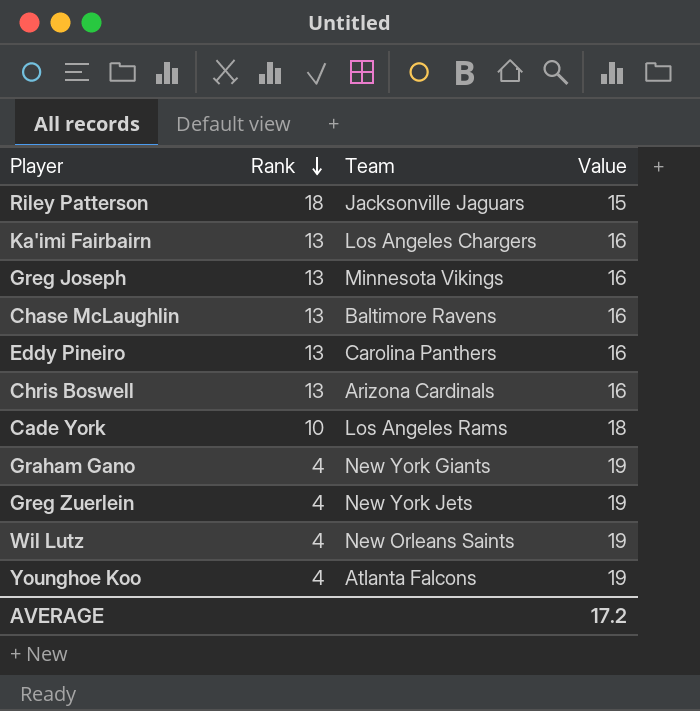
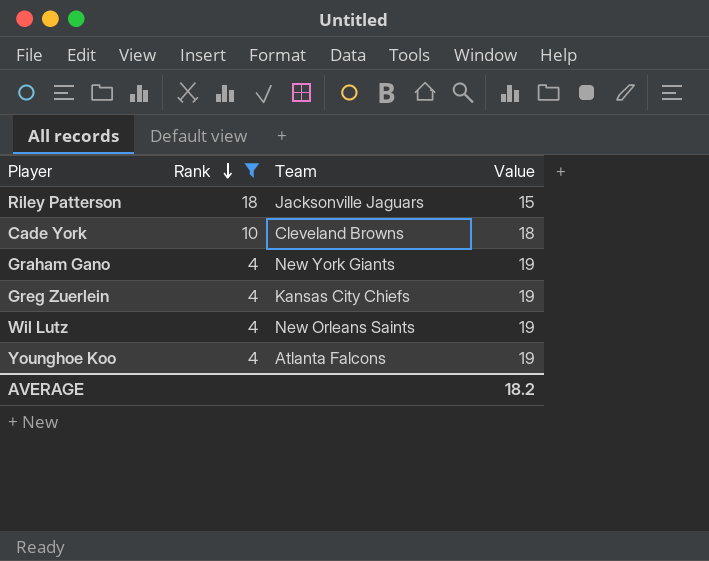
filter: none -> Rank != 13
Cade York | Team: Los Angeles Rams -> Cleveland Browns
Greg Zuerlein | Team: New York Jets -> Kansas City Chiefs
AVERAGE | Value: 17.2 -> 18.2

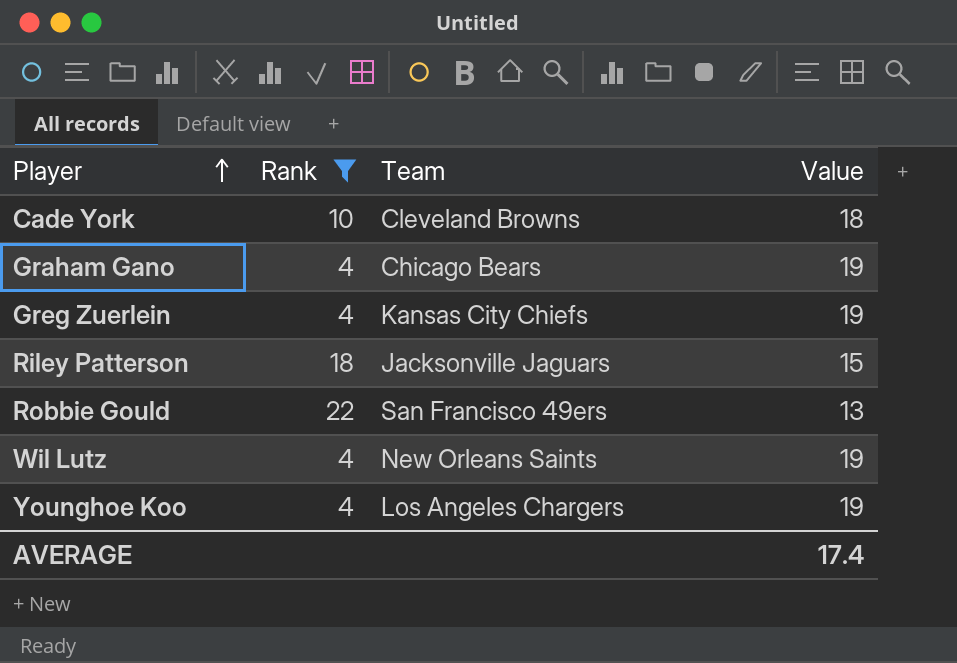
row order: Rank descending -> Player ascending
Graham Gano | Team: New York Giants -> Chicago Bears
row Robbie Gould: none -> 22 | San Francisco 49ers | 13
Younghoe Koo | Team: Atlanta Falcons -> Los Angeles Chargers
AVERAGE | Value: 18.2 -> 17.4

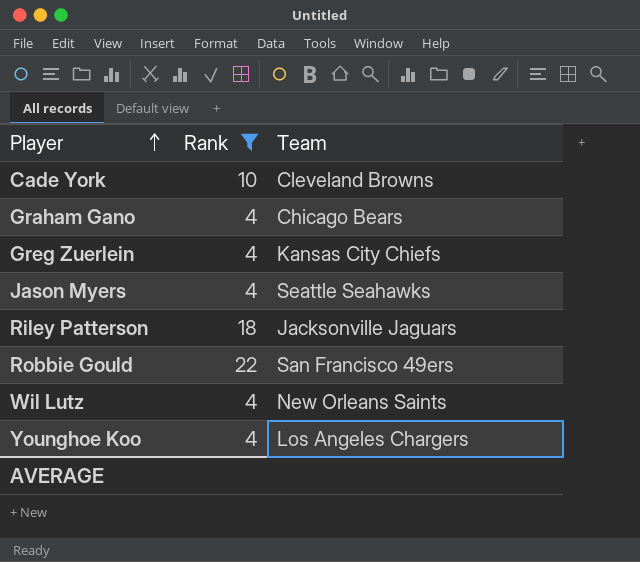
column Value | position: 4 -> none
row Jason Myers: none -> 4 | Seattle Seahawks

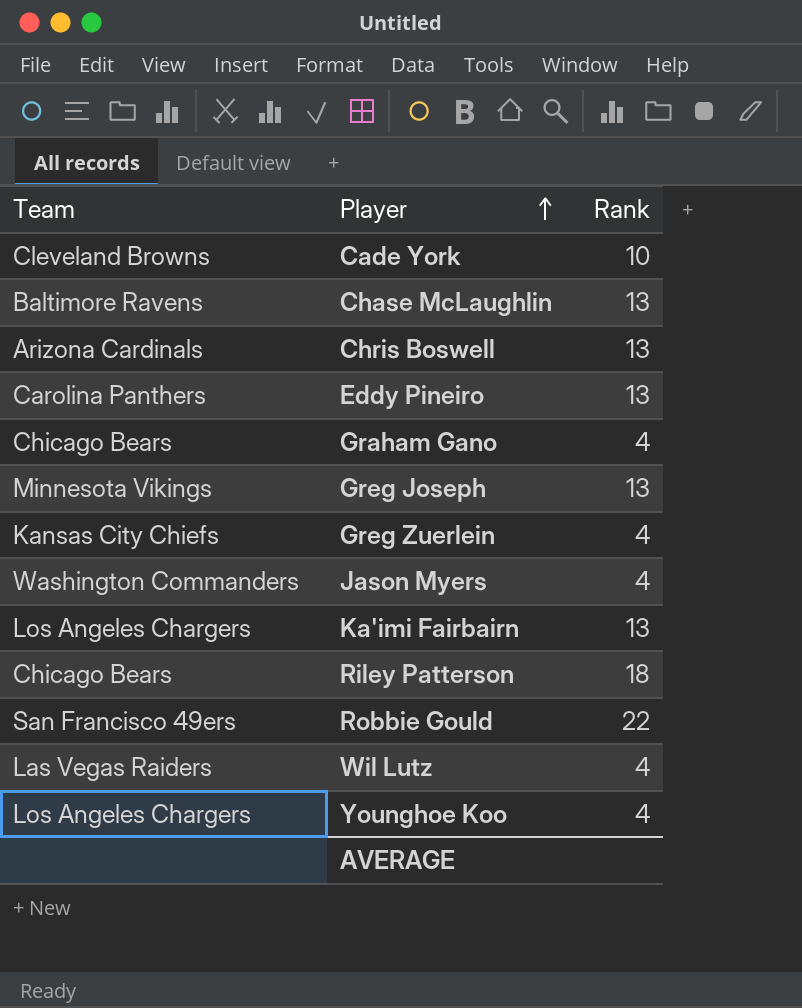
filter: Rank != 13 -> none
column Team | position: 3 -> 1
Jason Myers | Team: Seattle Seahawks -> Washington Commanders
Riley Patterson | Team: Jacksonville Jaguars -> Chicago Bears
Wil Lutz | Team: New Orleans Saints -> Las Vegas Raiders

